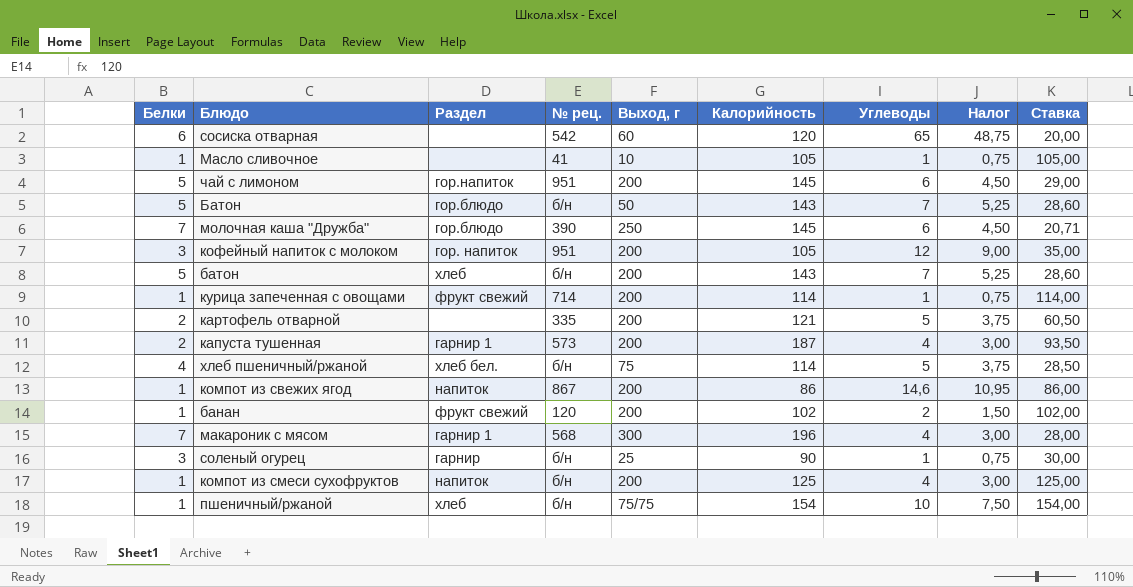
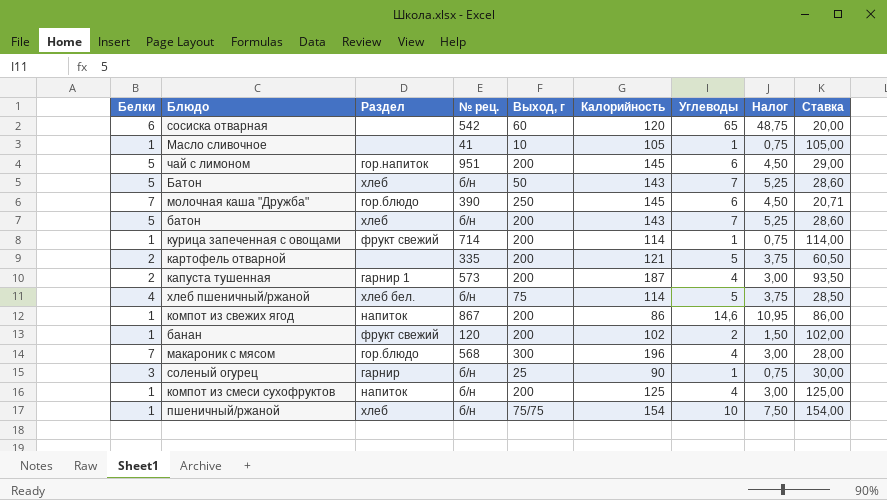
row кофейный напиток с молоком: 3 | гор. напиток | 951 | 200 | 105 | 12 | 9,00 | 35,00 -> none
Батон | Раздел: гор.блюдо -> хлеб
макароник с мясом | Раздел: гарнир 1 -> гор.блюдо

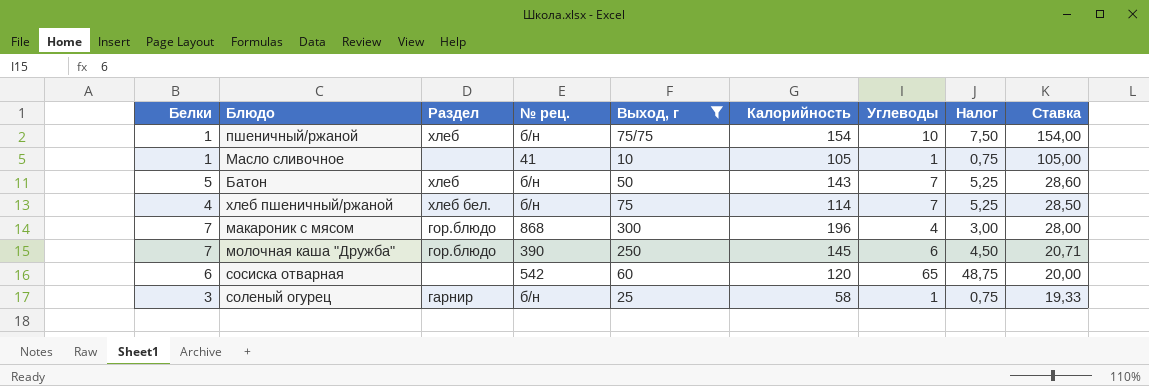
filter: none -> Выход, г != 200
row order: none -> Ставка descending
хлеб пшеничный/ржаной | Углеводы: 5 -> 7
хлеб пшеничный/ржаной | Налог: 3,75 -> 5,25
макароник с мясом | № рец.: 568 -> 868
соленый огурец | Калорийность: 90 -> 58
соленый огурец | Ставка: 30,00 -> 19,33

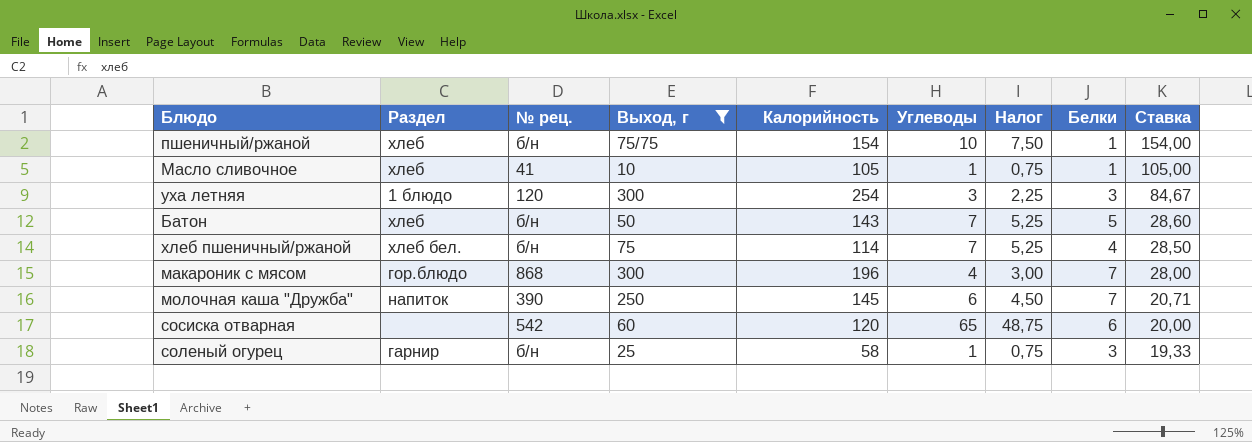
column Белки | position: 1 -> 8
Масло сливочное | Раздел: none -> хлеб
row уха летняя: none -> 1 блюдо | 120 | 300 | 254 | 3 | 2,25 | 3 | 84,67
молочная каша "Дружба" | Раздел: гор.блюдо -> напиток

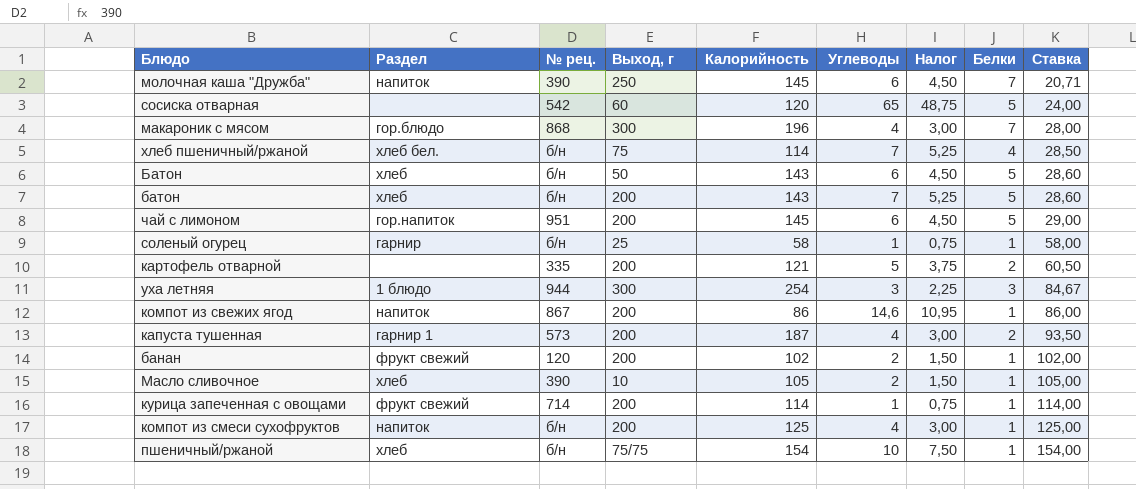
filter: Выход, г != 200 -> none
row order: Ставка descending -> Ставка ascending
сосиска отварная | Белки: 6 -> 5
сосиска отварная | Ставка: 20,00 -> 24,00
Батон | Углеводы: 7 -> 6
Батон | Налог: 5,25 -> 4,50
соленый огурец | Белки: 3 -> 1
соленый огурец | Ставка: 19,33 -> 58,00
уха летняя | № рец.: 120 -> 944
Масло сливочное | № рец.: 41 -> 390
Масло сливочное | Углеводы: 1 -> 2
Масло сливочное | Налог: 0,75 -> 1,50

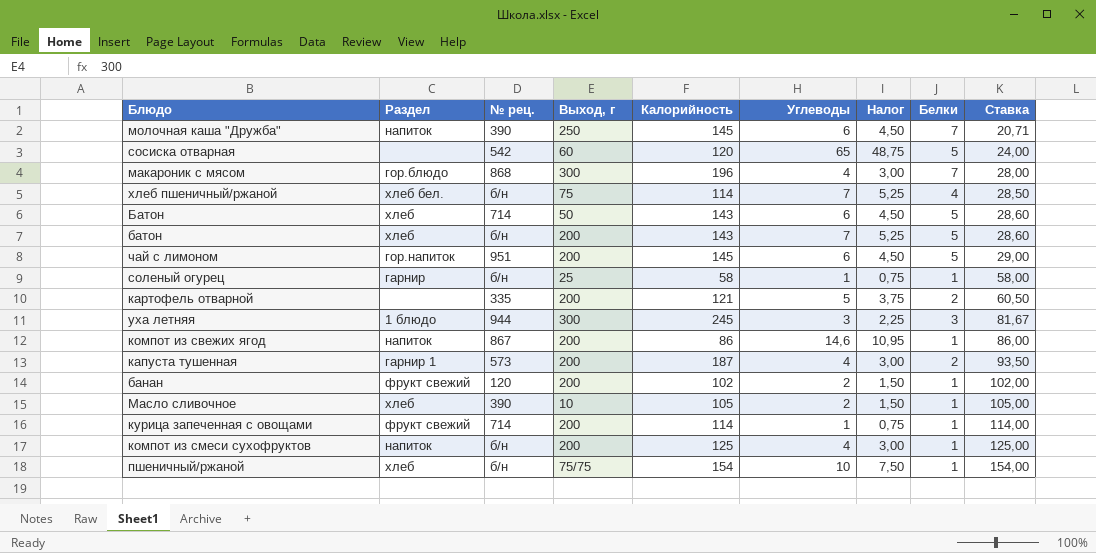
Батон | № рец.: б/н -> 714
уха летняя | Калорийность: 254 -> 245
уха летняя | Ставка: 84,67 -> 81,67

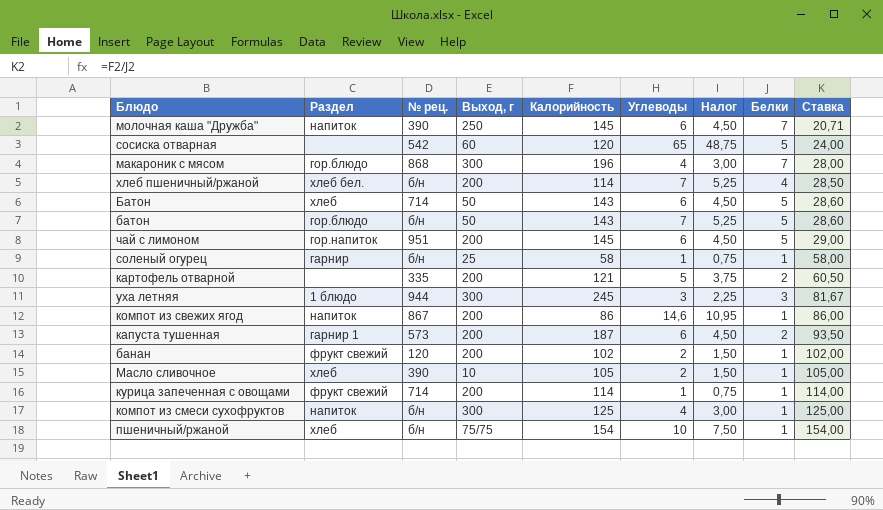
хлеб пшеничный/ржаной | Выход, г: 75 -> 200
батон | Раздел: хлеб -> гор.блюдо
батон | Выход, г: 200 -> 50
капуста тушенная | Углеводы: 4 -> 6
капуста тушенная | Налог: 3,00 -> 4,50
компот из смеси сухофруктов | Выход, г: 200 -> 300

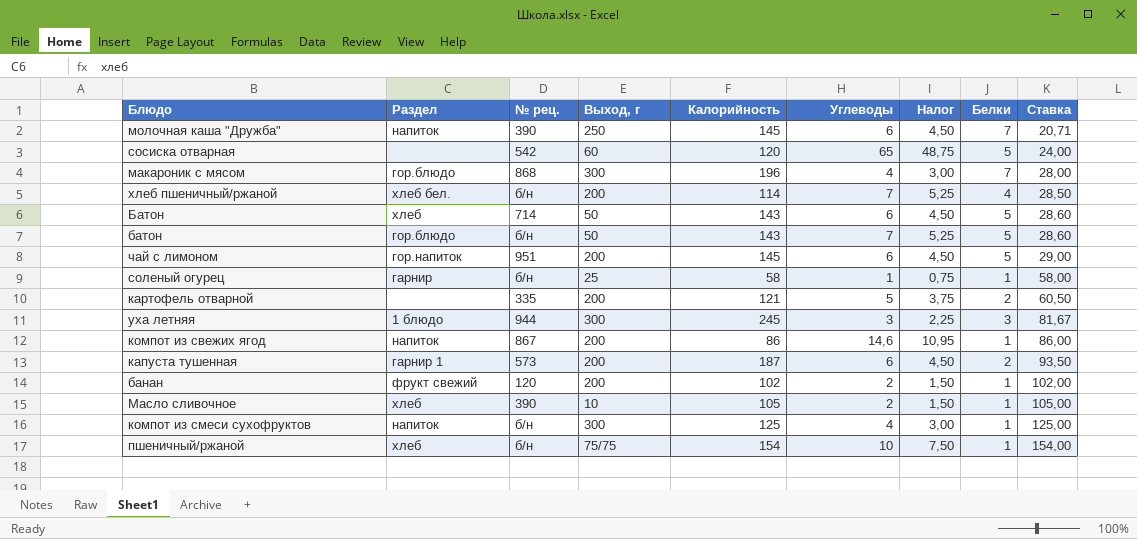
row курица запеченная с овощами: фрукт свежий | 714 | 200 | 114 | 1 | 0,75 | 1 | 114,00 -> none

